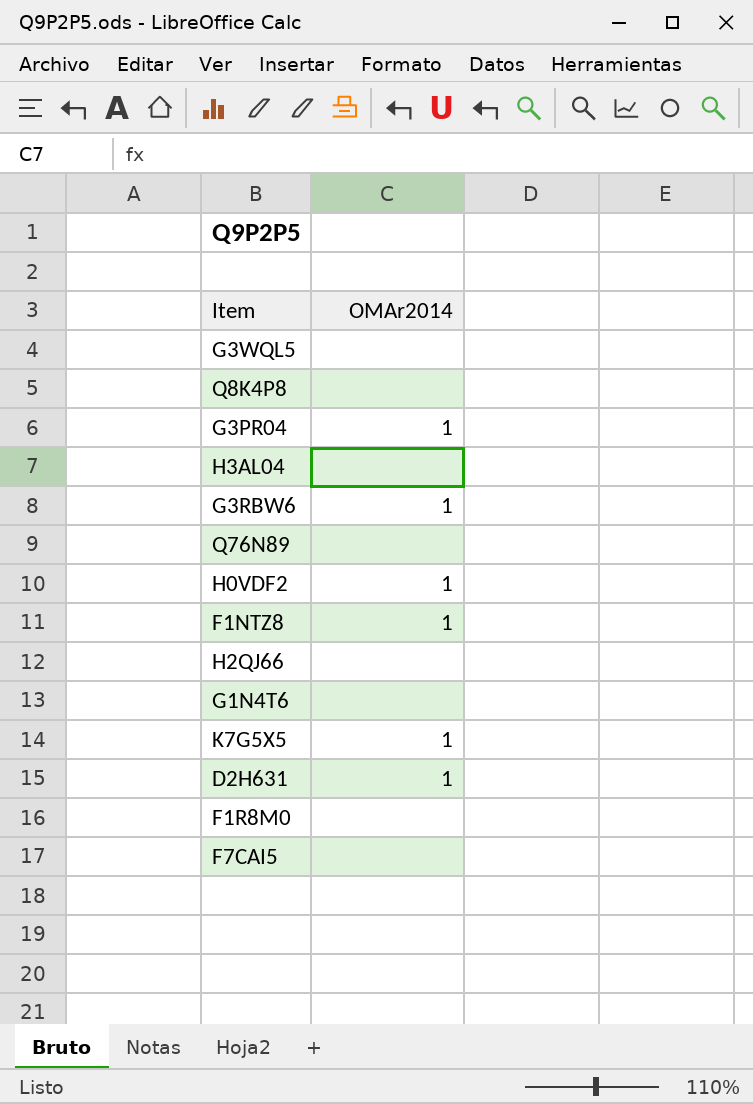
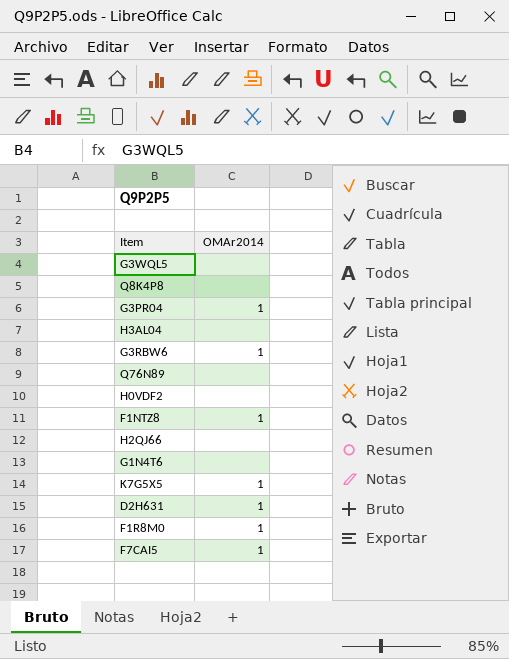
H0VDF2 | OMAr2014: 1 -> none
F1R8M0 | OMAr2014: none -> 1
F7CAI5 | OMAr2014: none -> 1

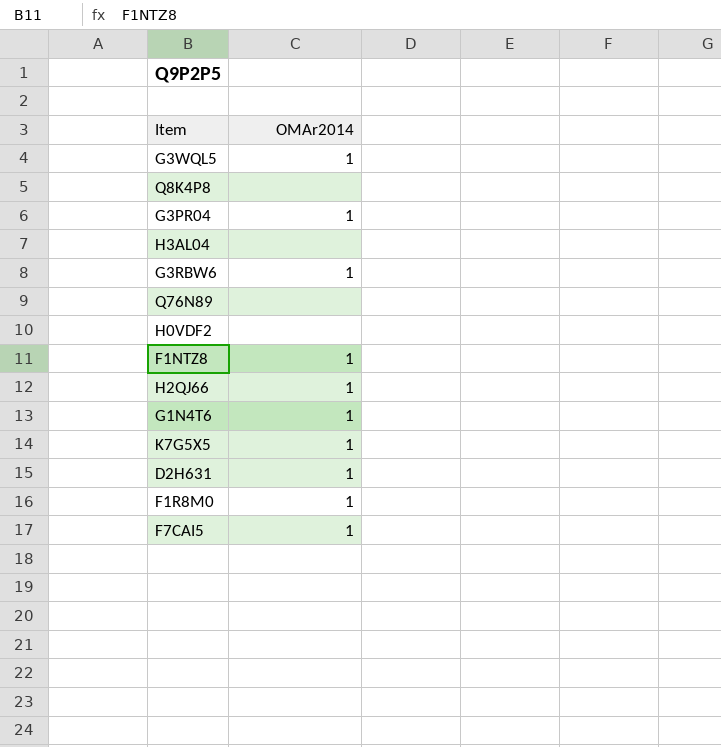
G3WQL5 | OMAr2014: none -> 1
H2QJ66 | OMAr2014: none -> 1
G1N4T6 | OMAr2014: none -> 1

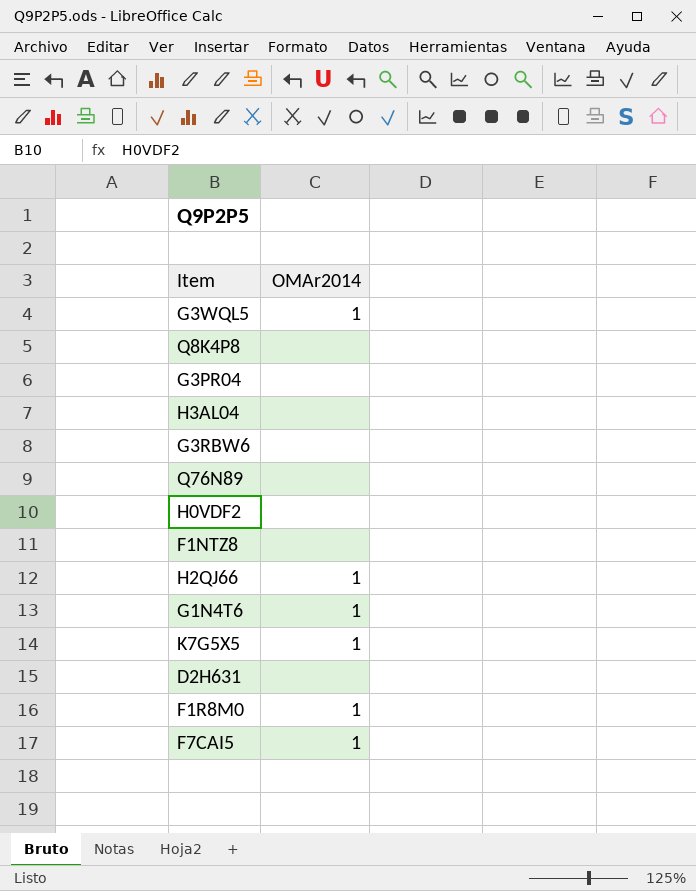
G3PR04 | OMAr2014: 1 -> none
G3RBW6 | OMAr2014: 1 -> none
F1NTZ8 | OMAr2014: 1 -> none
D2H631 | OMAr2014: 1 -> none

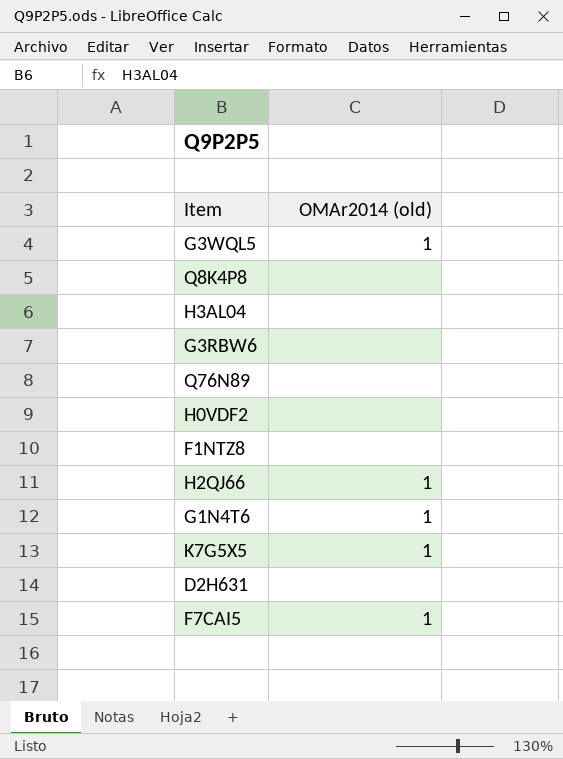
column name: OMAr2014 -> OMAr2014 (old)
row G3PR04: none -> none
row F1R8M0: 1 -> none

